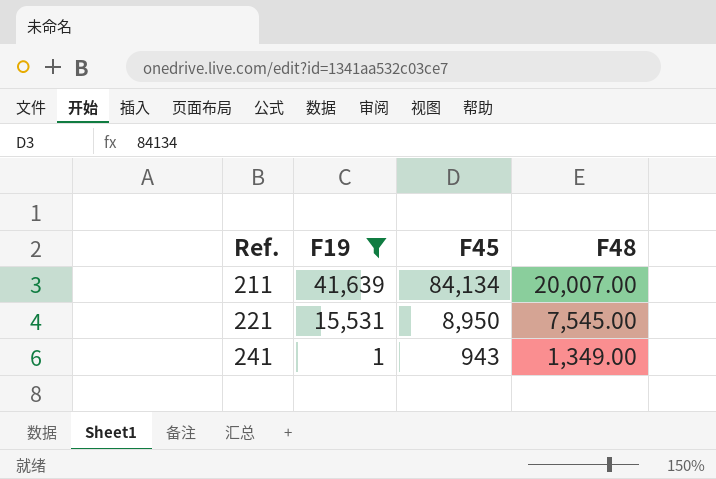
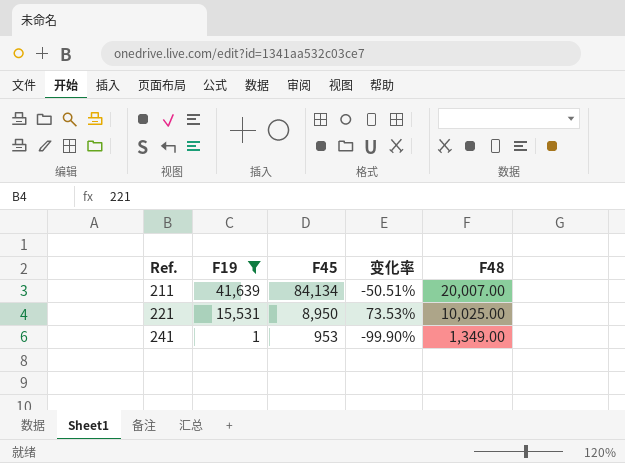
column 变化率 | formula: none -> ([F19] - [F45]) / [F45]
221 | F48: 7,545.00 -> 10,025.00
241 | F45: 943 -> 953

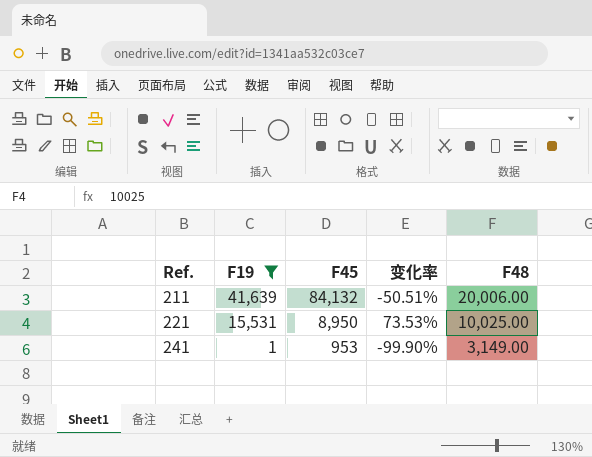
211 | F45: 84,134 -> 84,132
211 | F48: 20,007.00 -> 20,006.00
241 | F48: 1,349.00 -> 3,149.00

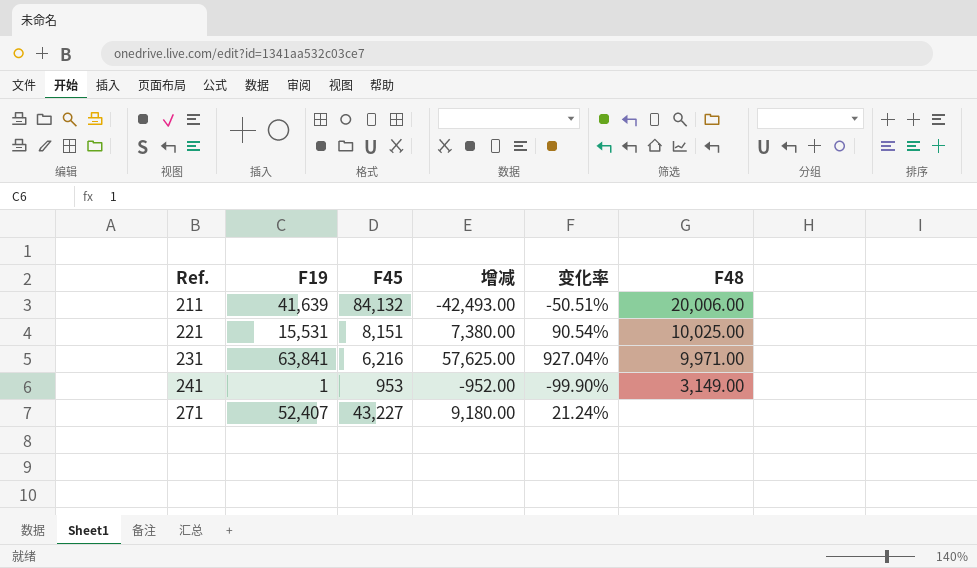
filter: F19 <= 41,639 -> none
column 增减 | formula: none -> [F19] - [F45]
221 | F45: 8,950 -> 8,151
221 | 变化率: 73.53% -> 90.54%

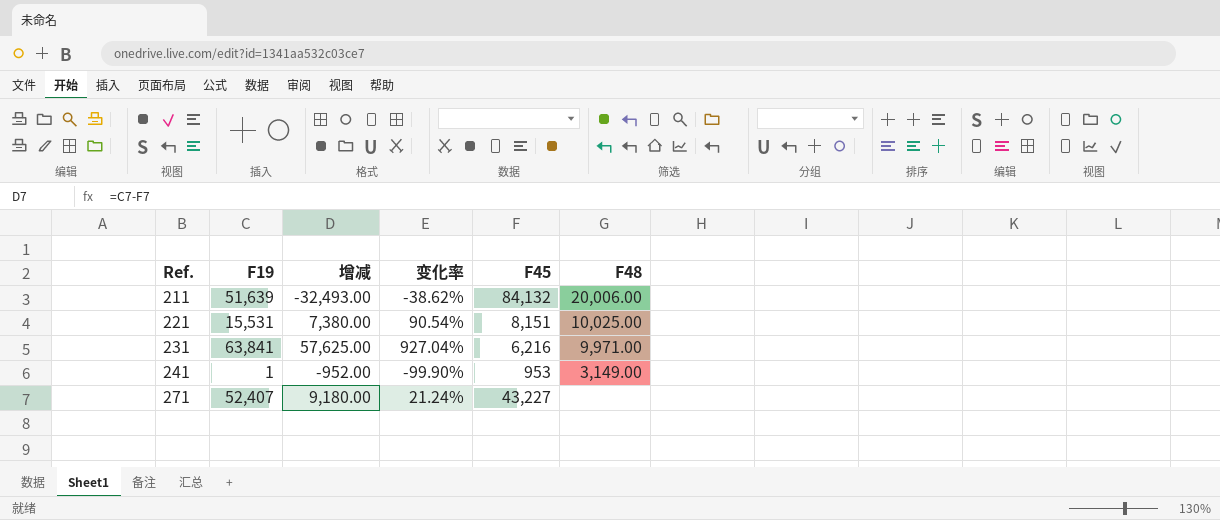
column F45 | position: 3 -> 5
211 | F19: 41,639 -> 51,639
211 | 增减: -42,493.00 -> -32,493.00
211 | 变化率: -50.51% -> -38.62%

